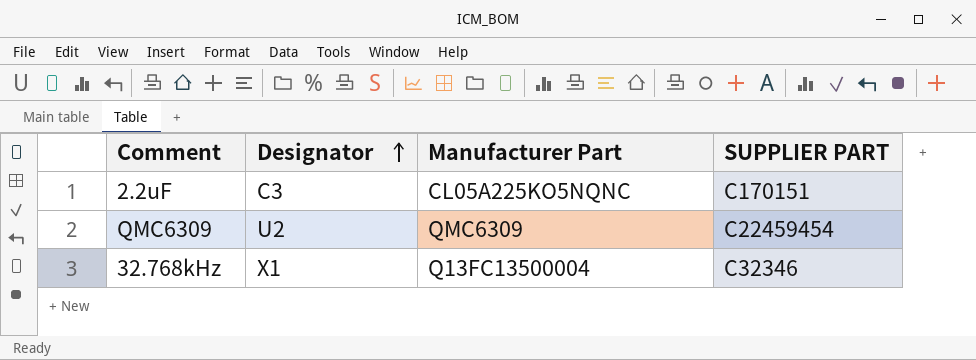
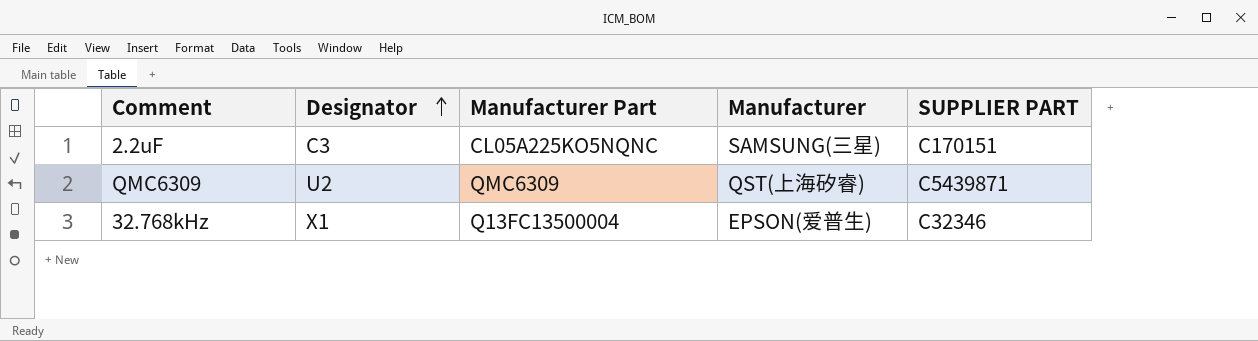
column Manufacturer | position: none -> 4
QMC6309 | SUPPLIER PART: C22459454 -> C5439871

